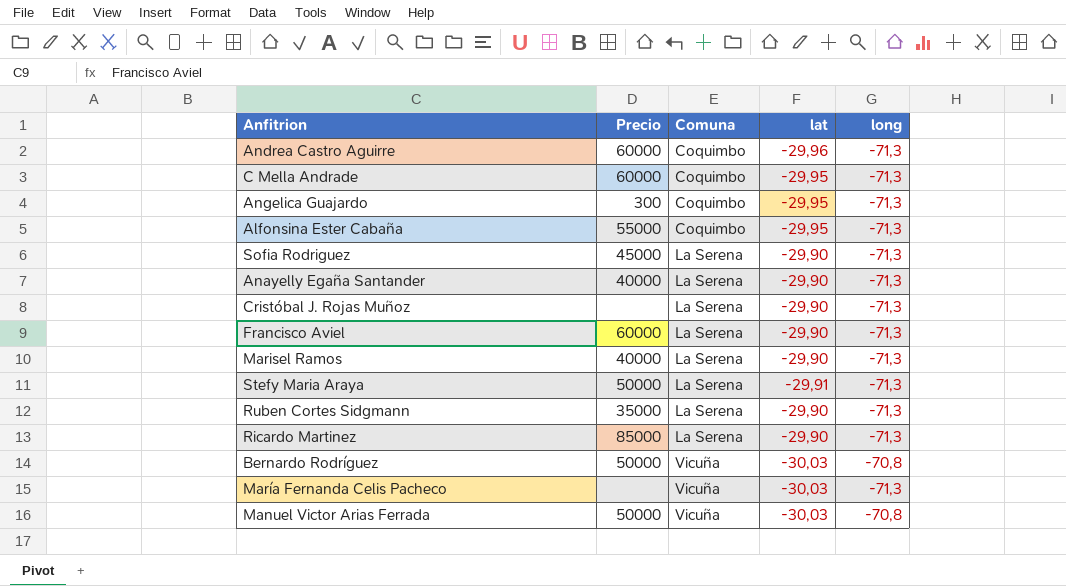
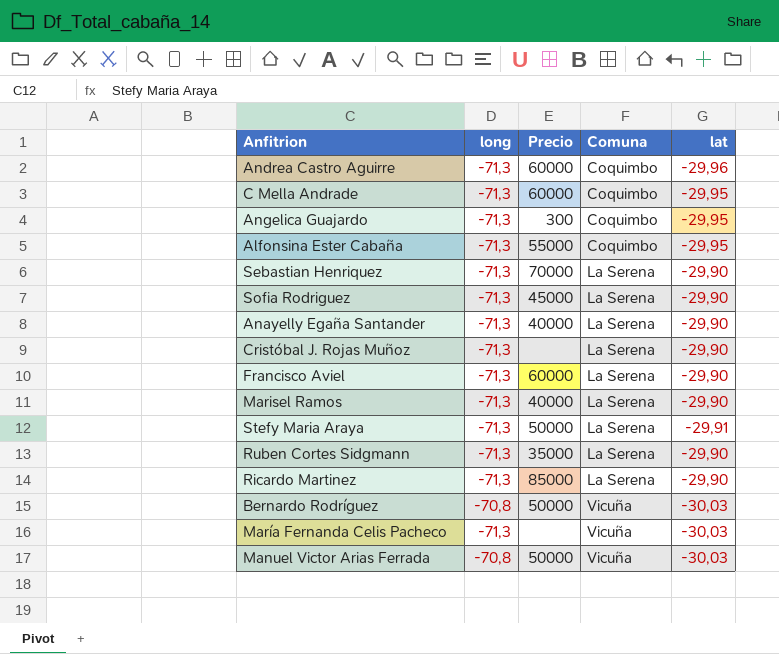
column long | position: 5 -> 2
row Sebastian Henriquez: none -> -71,3 | 70000 | La Serena | -29,90

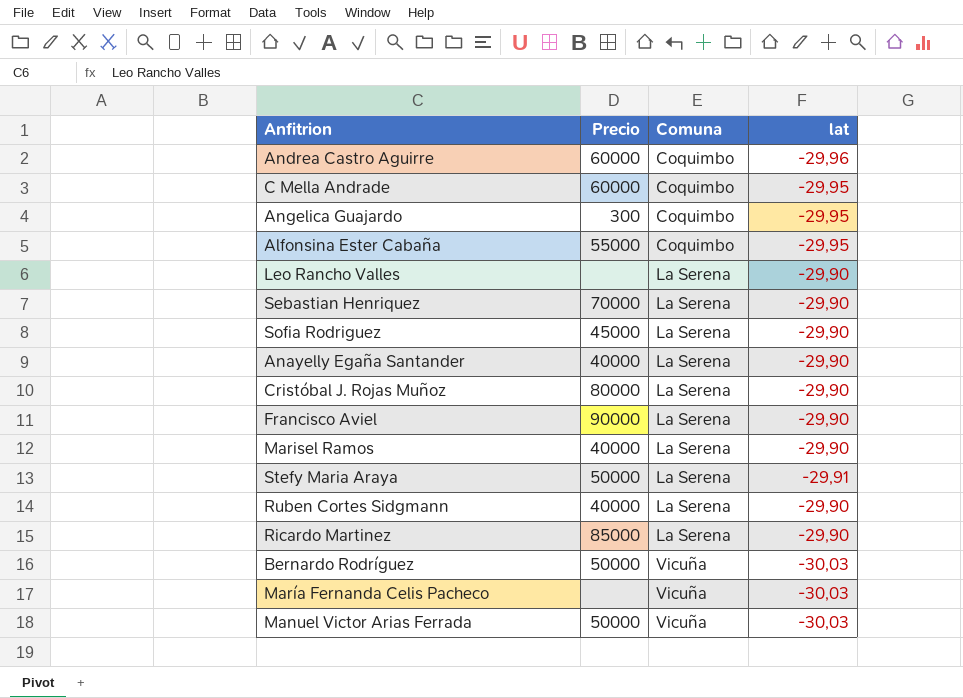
column long | position: 2 -> none
row Leo Rancho Valles: none -> none | La Serena | -29,90
Cristóbal J. Rojas Muñoz | Precio: none -> 80000
Francisco Aviel | Precio: 60000 -> 90000
Ruben Cortes Sidgmann | Precio: 35000 -> 40000

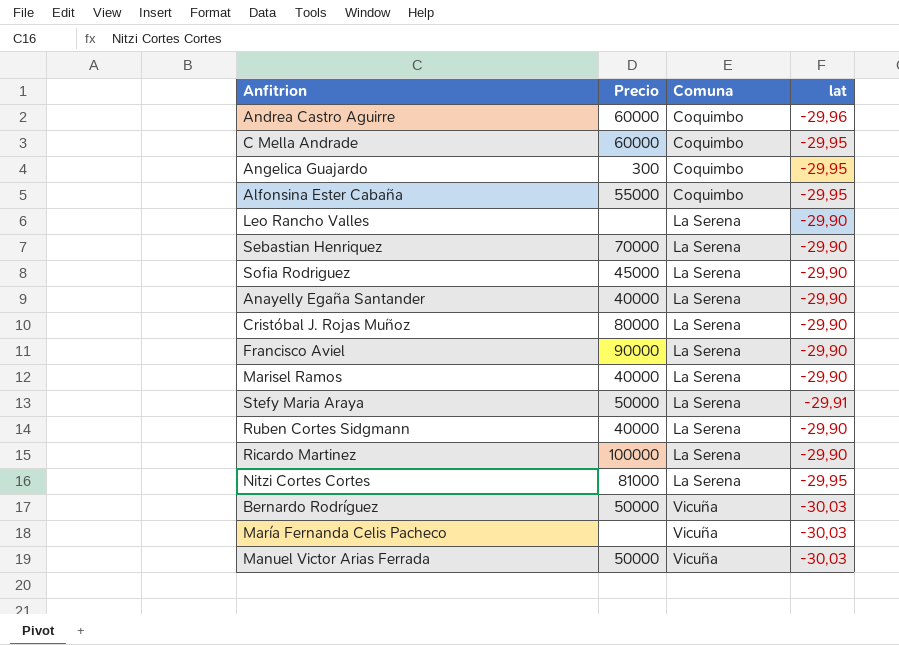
Ricardo Martinez | Precio: 85000 -> 100000
row Nitzi Cortes Cortes: none -> 81000 | La Serena | -29,95

